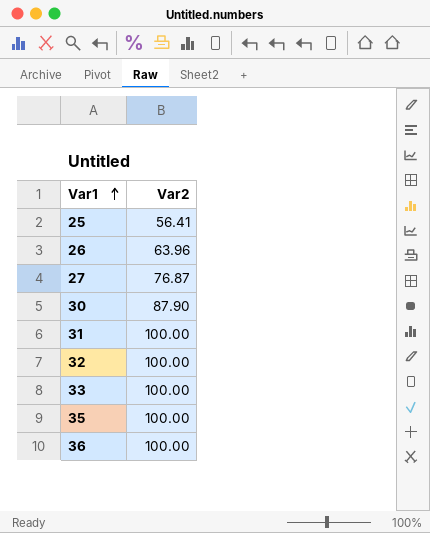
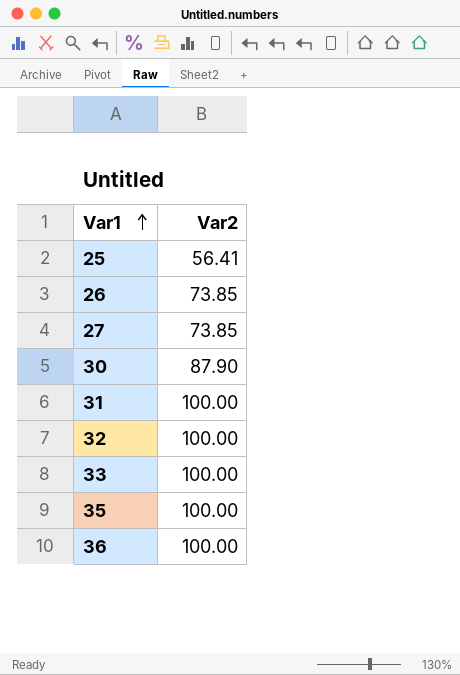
26 | Var2: 63.96 -> 73.85
27 | Var2: 76.87 -> 73.85

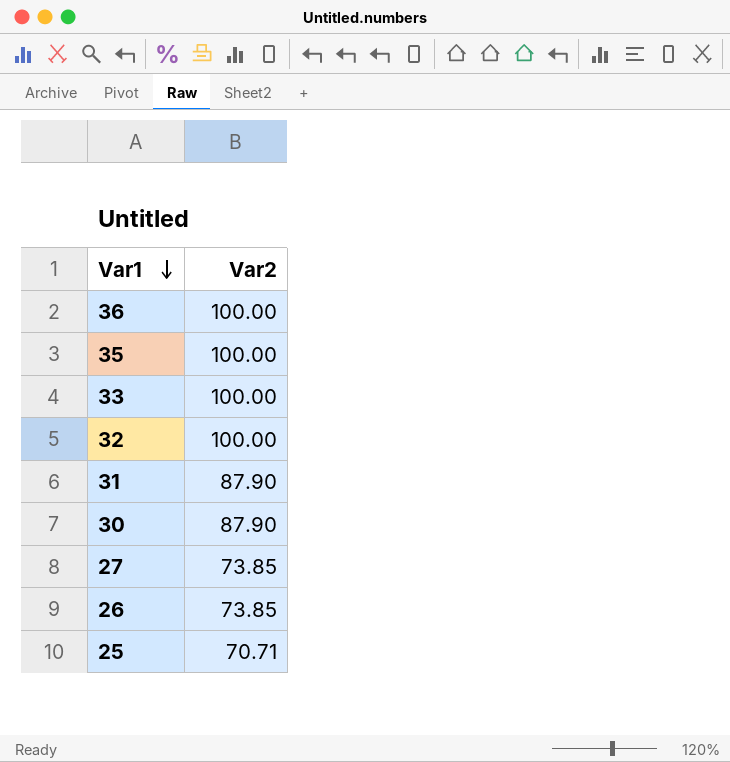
row order: Var1 ascending -> Var1 descending
31 | Var2: 100.00 -> 87.90
25 | Var2: 56.41 -> 70.71

